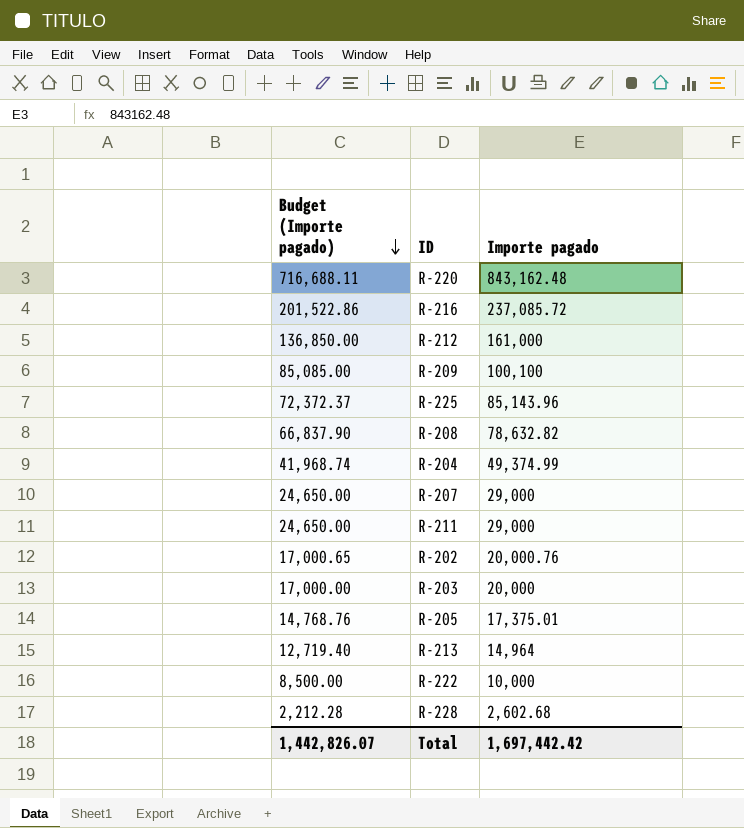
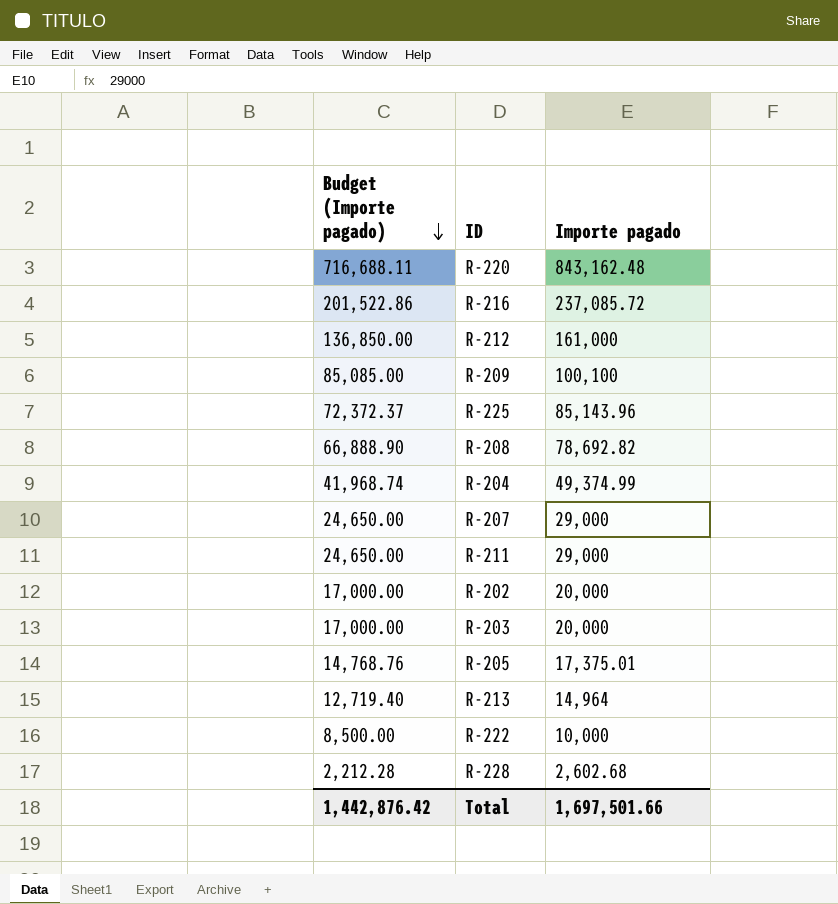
R-208 | Budget (Importe pagado): 66,837.90 -> 66,888.90
R-208 | Importe pagado: 78,632.82 -> 78,692.82
R-202 | Budget (Importe pagado): 17,000.65 -> 17,000.00
R-202 | Importe pagado: 20,000.76 -> 20,000
Total | Budget (Importe pagado): 1,442,826.07 -> 1,442,876.42
Total | Importe pagado: 1,697,442.42 -> 1,697,501.66

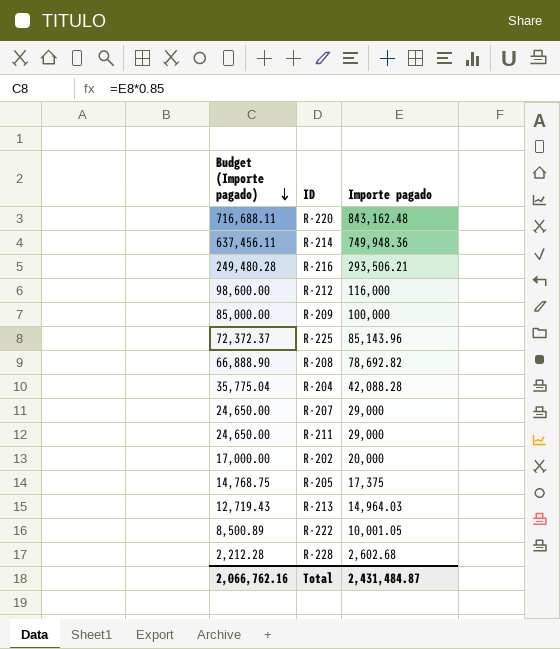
row R-203: 17,000.00 | 20,000 -> none
row R-214: none -> 637,456.11 | 749,948.36
R-216 | Budget (Importe pagado): 201,522.86 -> 249,480.28
R-216 | Importe pagado: 237,085.72 -> 293,506.21
R-212 | Budget (Importe pagado): 136,850.00 -> 98,600.00
R-212 | Importe pagado: 161,000 -> 116,000
R-209 | Budget (Importe pagado): 85,085.00 -> 85,000.00
R-209 | Importe pagado: 100,100 -> 100,000
R-204 | Budget (Importe pagado): 41,968.74 -> 35,775.04
R-204 | Importe pagado: 49,374.99 -> 42,088.28
R-205 | Budget (Importe pagado): 14,768.76 -> 14,768.75
R-205 | Importe pagado: 17,375.01 -> 17,375
R-213 | Budget (Importe pagado): 12,719.40 -> 12,719.43
R-213 | Importe pagado: 14,964 -> 14,964.03
R-222 | Budget (Importe pagado): 8,500.00 -> 8,500.89
R-222 | Importe pagado: 10,000 -> 10,001.05
Total | Budget (Importe pagado): 1,442,876.42 -> 2,066,762.16
Total | Importe pagado: 1,697,501.66 -> 2,431,484.87

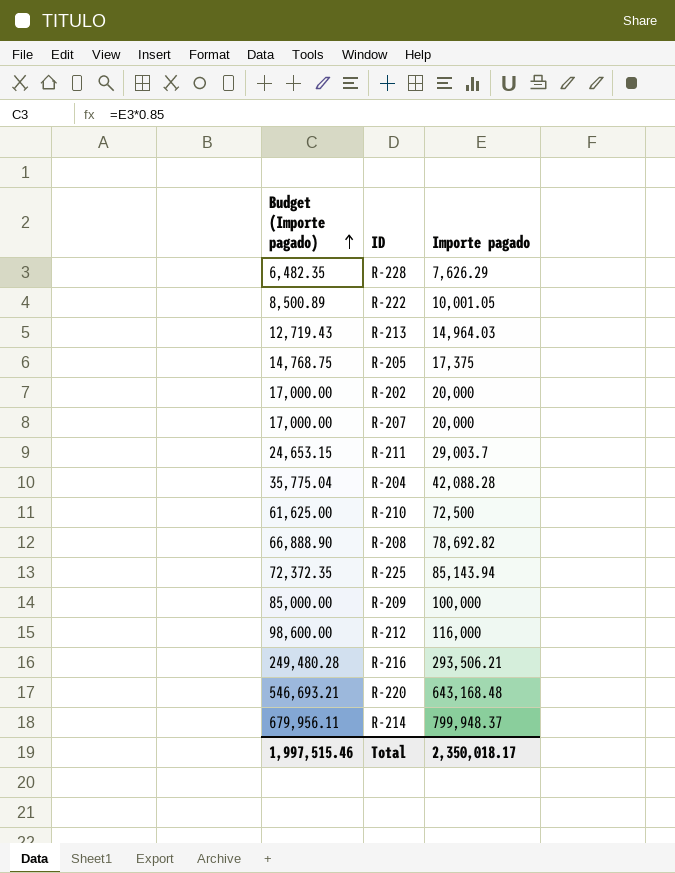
row order: Budget (Importe pagado) descending -> Budget (Importe pagado) ascending
R-228 | Budget (Importe pagado): 2,212.28 -> 6,482.35
R-228 | Importe pagado: 2,602.68 -> 7,626.29
R-207 | Budget (Importe pagado): 24,650.00 -> 17,000.00
R-207 | Importe pagado: 29,000 -> 20,000
R-211 | Budget (Importe pagado): 24,650.00 -> 24,653.15
R-211 | Importe pagado: 29,000 -> 29,003.7
row R-210: none -> 61,625.00 | 72,500
R-225 | Budget (Importe pagado): 72,372.37 -> 72,372.35
R-225 | Importe pagado: 85,143.96 -> 85,143.94
R-220 | Budget (Importe pagado): 716,688.11 -> 546,693.21
R-220 | Importe pagado: 843,162.48 -> 643,168.48
R-214 | Budget (Importe pagado): 637,456.11 -> 679,956.11
R-214 | Importe pagado: 749,948.36 -> 799,948.37
Total | Budget (Importe pagado): 2,066,762.16 -> 1,997,515.46
Total | Importe pagado: 2,431,484.87 -> 2,350,018.17

